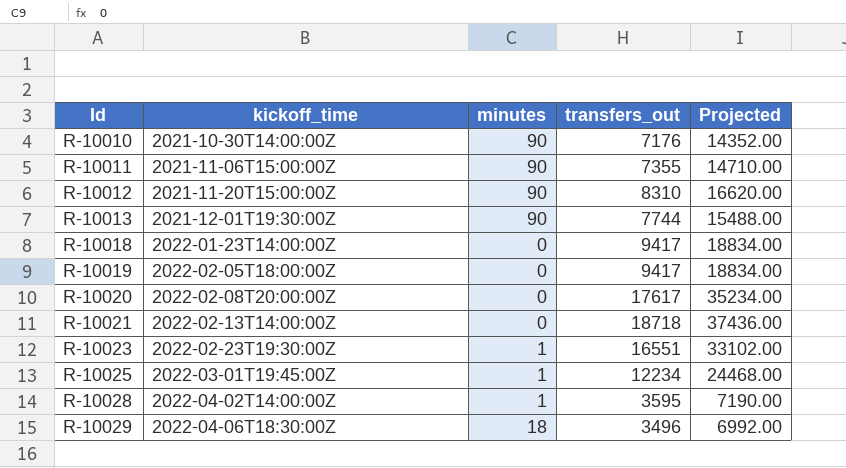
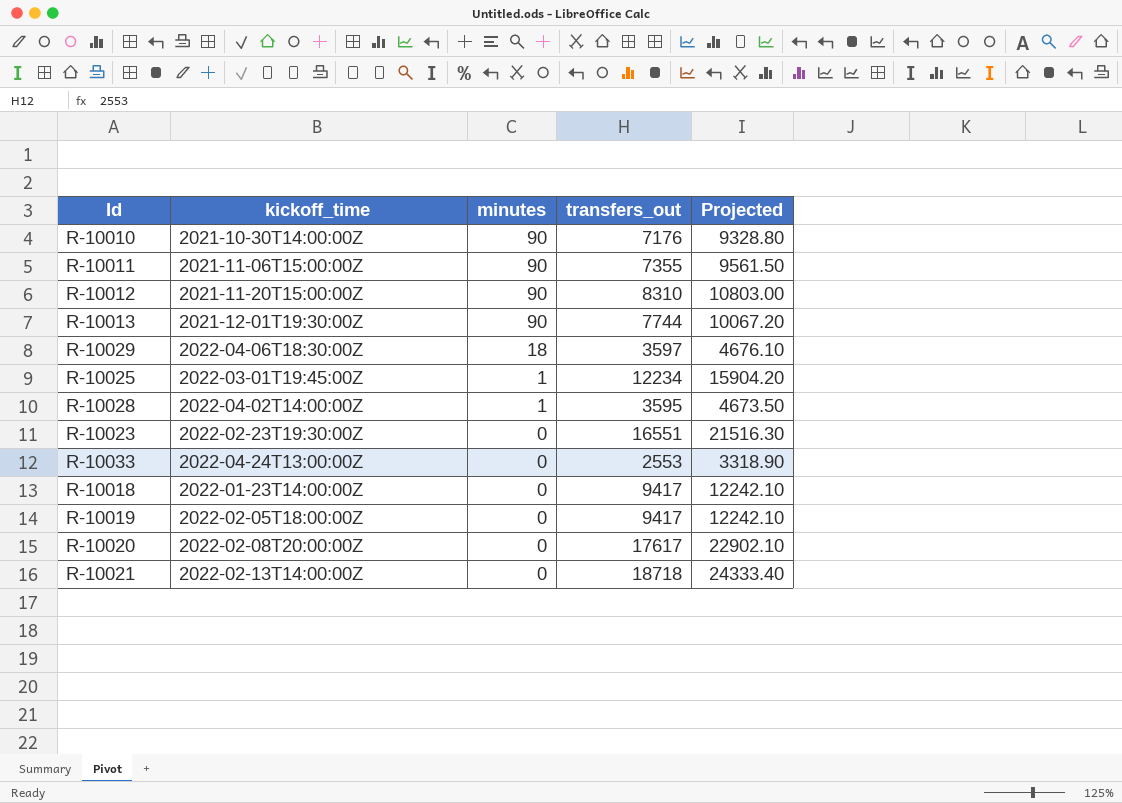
row order: Id ascending -> minutes descending
column Projected | formula: [transfers_out] * 2 -> [transfers_out] * 1.3
R-10029 | transfers_out: 3496 -> 3597
R-10023 | minutes: 1 -> 0
row R-10033: none -> 2022-04-24T13:00:00Z | 0 | 2553 | 3318.90

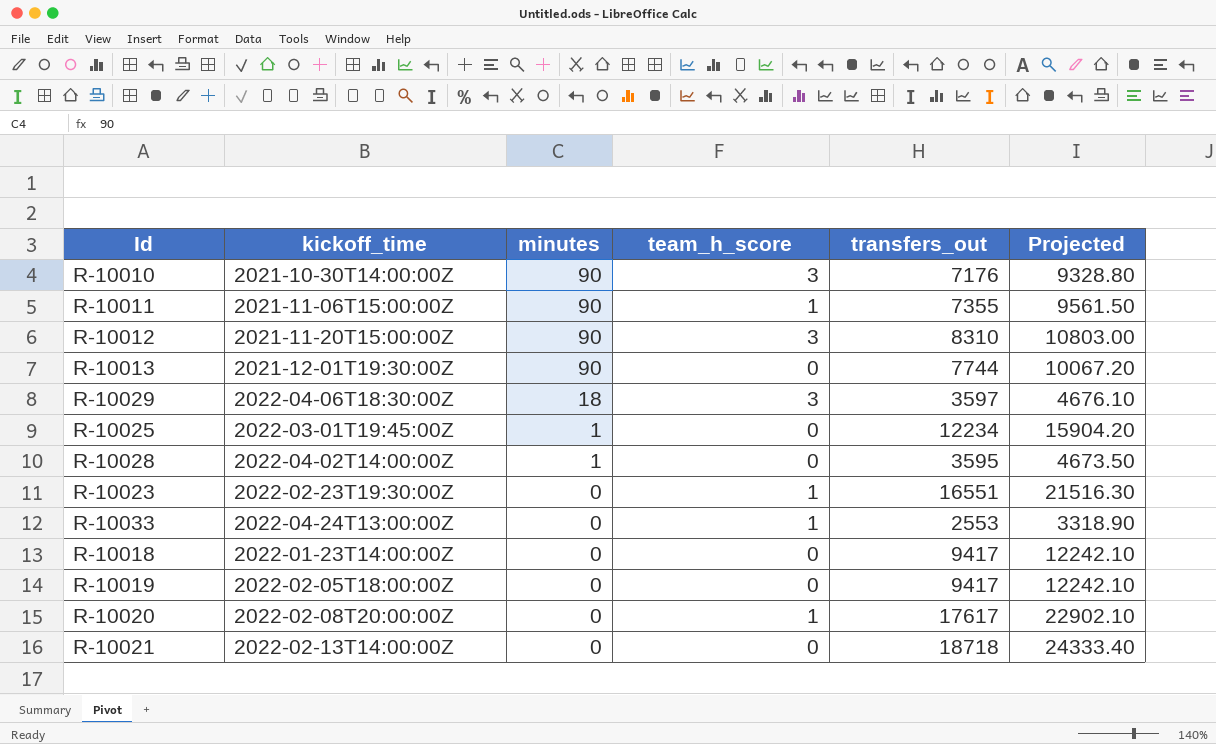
column team_h_score | position: none -> 4

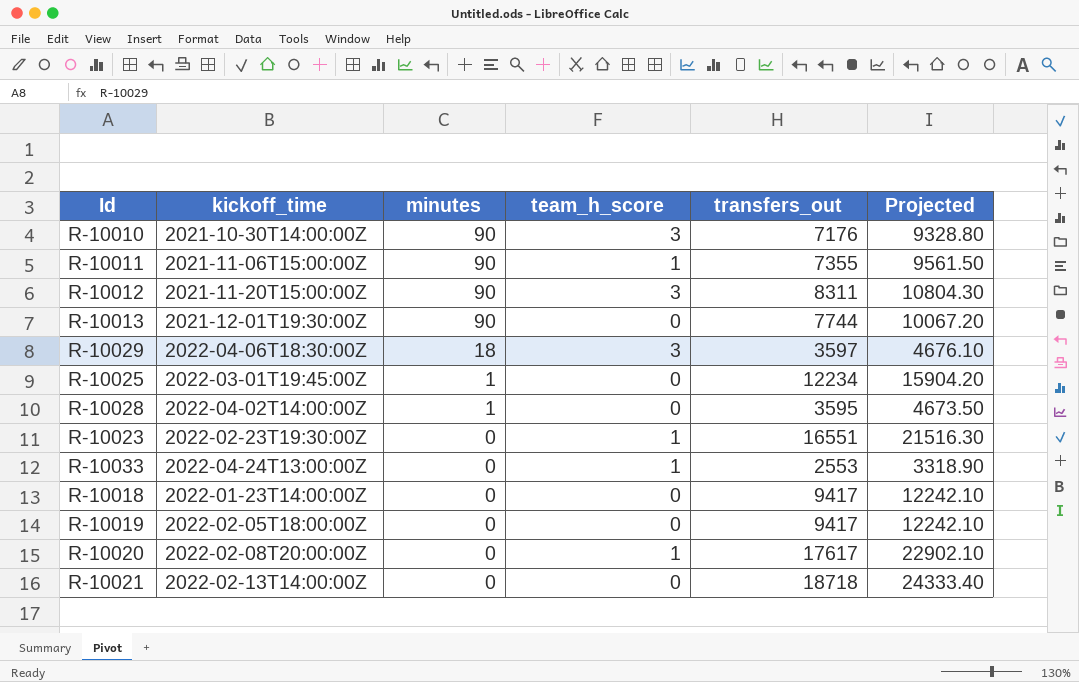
R-10012 | transfers_out: 8310 -> 8311
R-10012 | Projected: 10803.00 -> 10804.30

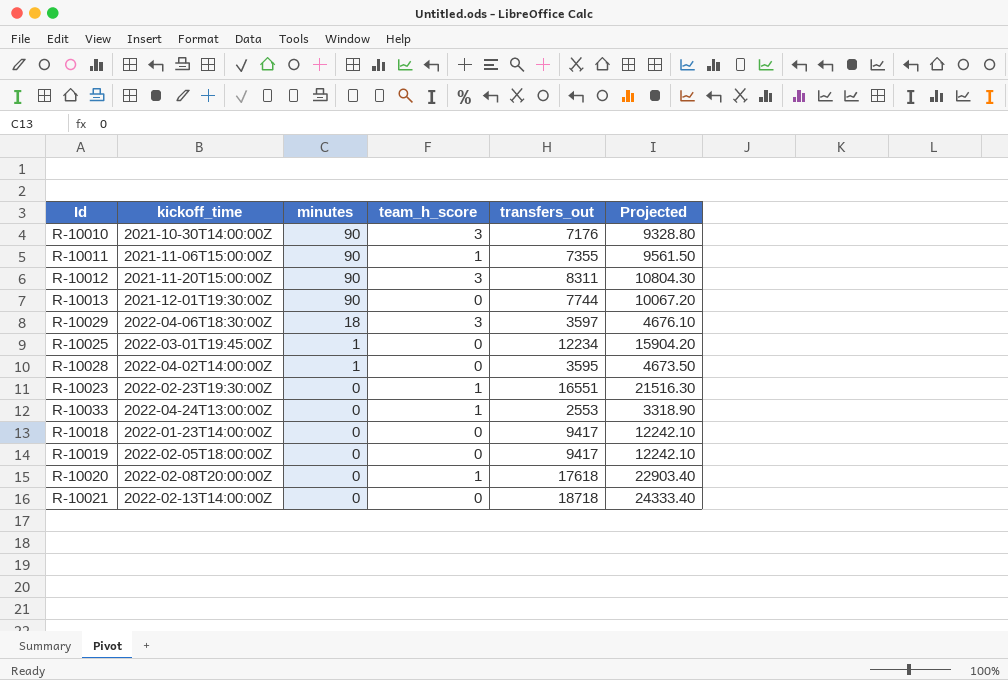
R-10020 | transfers_out: 17617 -> 17618
R-10020 | Projected: 22902.10 -> 22903.40

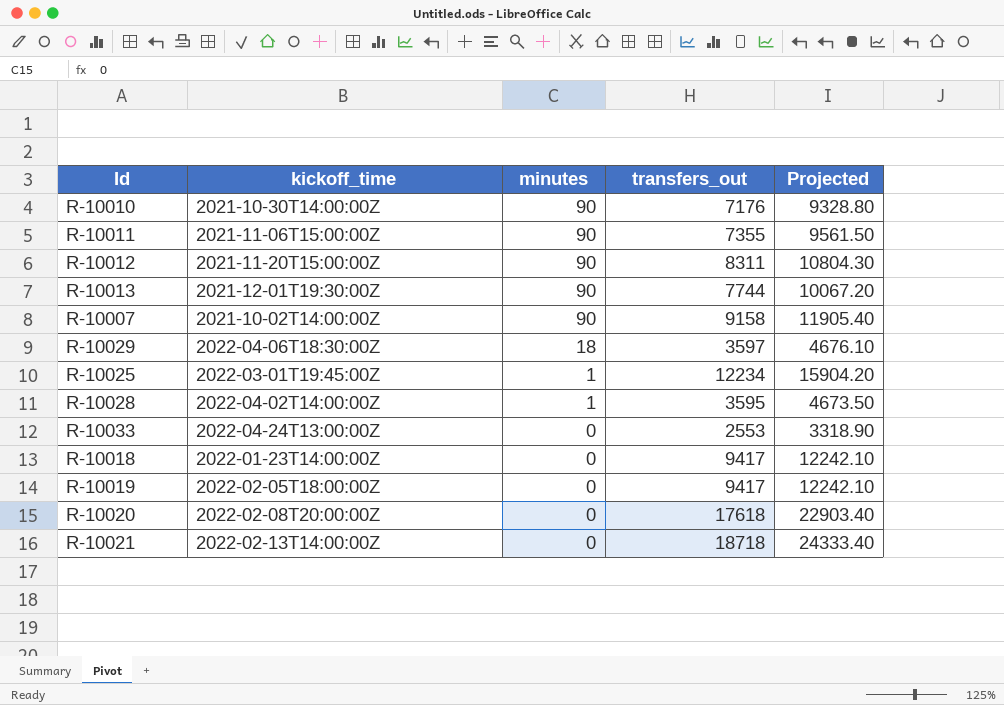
column team_h_score | position: 4 -> none
row R-10023: 2022-02-23T19:30:00Z | 0 | 1 | 16551 | 21516.30 -> none
row R-10007: none -> 2021-10-02T14:00:00Z | 90 | 9158 | 11905.40

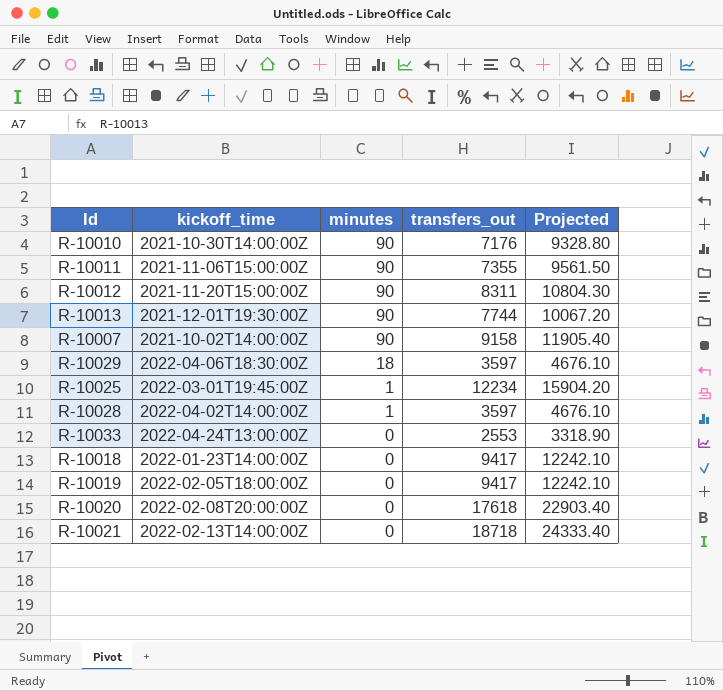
R-10028 | transfers_out: 3595 -> 3597
R-10028 | Projected: 4673.50 -> 4676.10

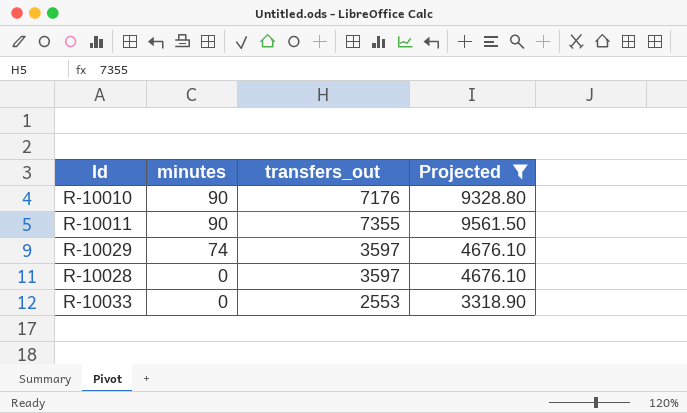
filter: none -> Projected <= 9561.50
column kickoff_time | position: 2 -> none
R-10029 | minutes: 18 -> 74
R-10028 | minutes: 1 -> 0

